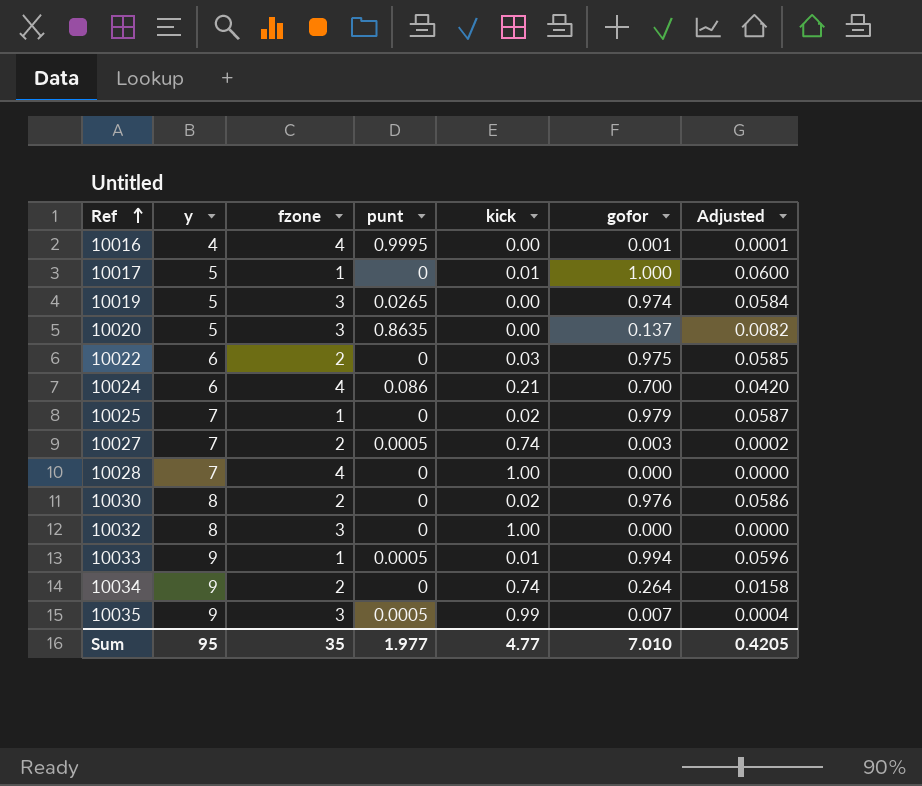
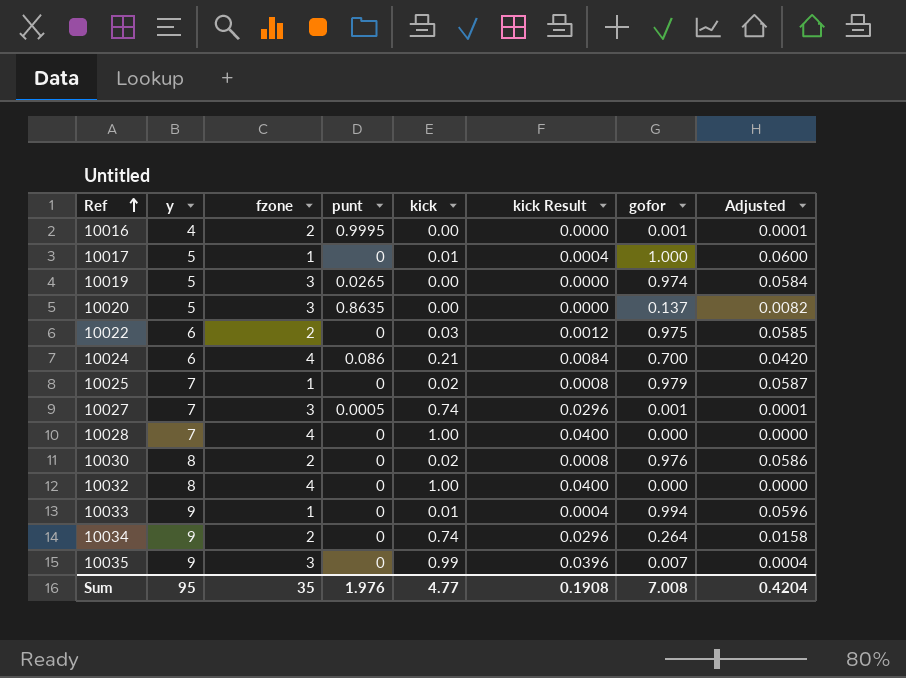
column kick Result | formula: none -> [kick] * 0.04
10016 | fzone: 4 -> 2
10027 | fzone: 2 -> 3
10027 | gofor: 0.003 -> 0.001
10027 | Adjusted: 0.0002 -> 0.0001
10032 | fzone: 3 -> 4
10033 | punt: 0.0005 -> 0
10035 | punt: 0.0005 -> 0
Sum | punt: 1.977 -> 1.976
Sum | gofor: 7.010 -> 7.008
Sum | Adjusted: 0.4205 -> 0.4204

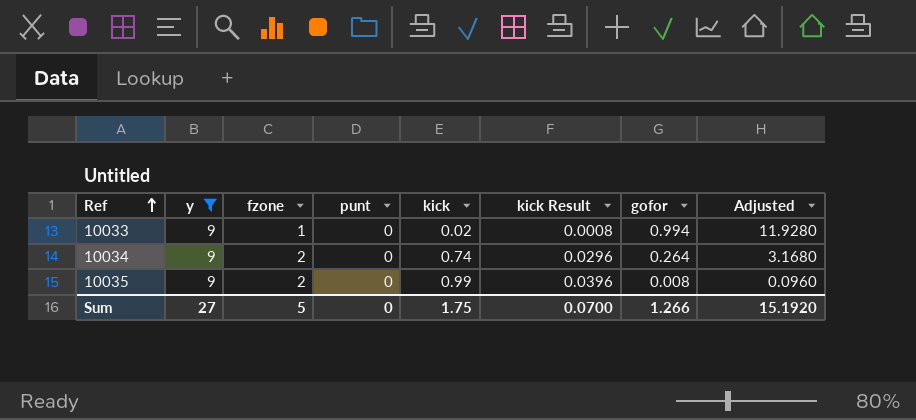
filter: none -> y = 9
column Adjusted | formula: [gofor] * 0.06 -> [gofor] * 12
10033 | kick: 0.01 -> 0.02
10033 | kick Result: 0.0004 -> 0.0008
10035 | fzone: 3 -> 2
10035 | gofor: 0.007 -> 0.008
Sum | y: 95 -> 27
Sum | fzone: 35 -> 5
Sum | punt: 1.976 -> 0
Sum | kick: 4.77 -> 1.75
Sum | kick Result: 0.1908 -> 0.0700
Sum | gofor: 7.008 -> 1.266
Sum | Adjusted: 0.4204 -> 15.1920

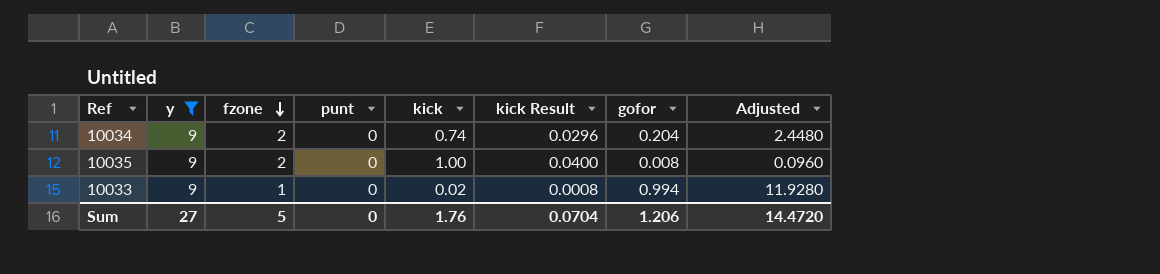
row order: Ref ascending -> fzone descending
10034 | gofor: 0.264 -> 0.204
10034 | Adjusted: 3.1680 -> 2.4480
10035 | kick: 0.99 -> 1.00
10035 | kick Result: 0.0396 -> 0.0400
Sum | kick: 1.75 -> 1.76
Sum | kick Result: 0.0700 -> 0.0704
Sum | gofor: 1.266 -> 1.206
Sum | Adjusted: 15.1920 -> 14.4720

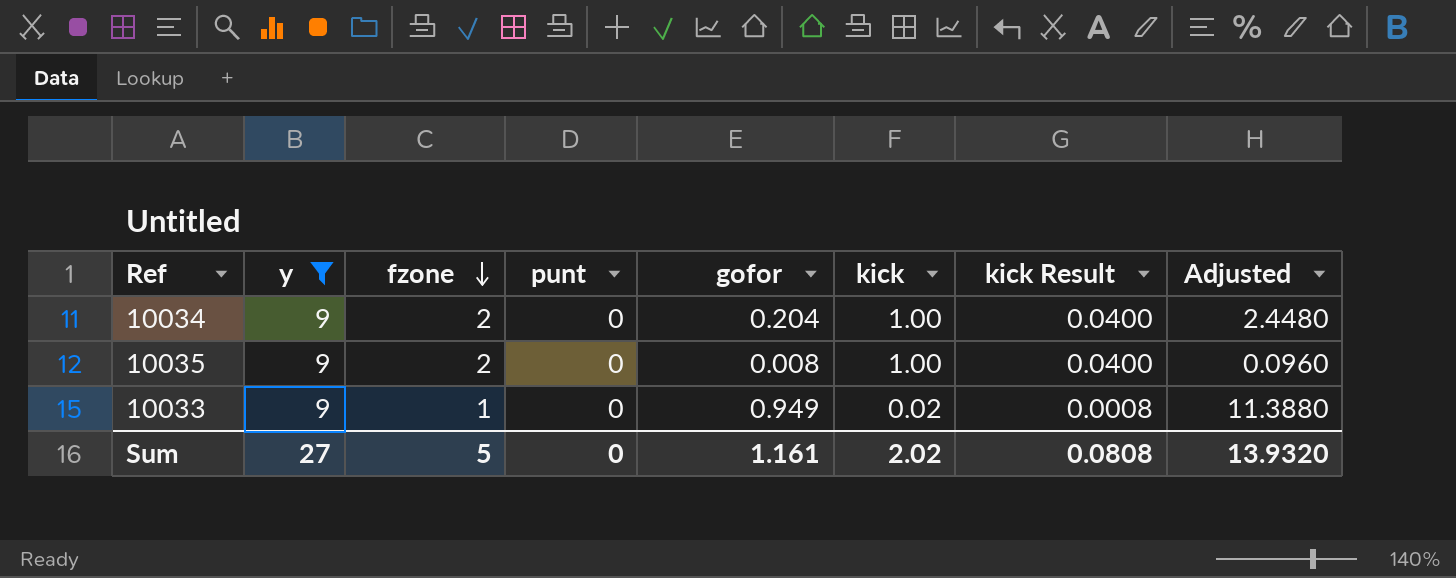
column gofor | position: 7 -> 5
10034 | kick: 0.74 -> 1.00
10034 | kick Result: 0.0296 -> 0.0400
10033 | gofor: 0.994 -> 0.949
10033 | Adjusted: 11.9280 -> 11.3880
Sum | gofor: 1.206 -> 1.161
Sum | kick: 1.76 -> 2.02
Sum | kick Result: 0.0704 -> 0.0808
Sum | Adjusted: 14.4720 -> 13.9320

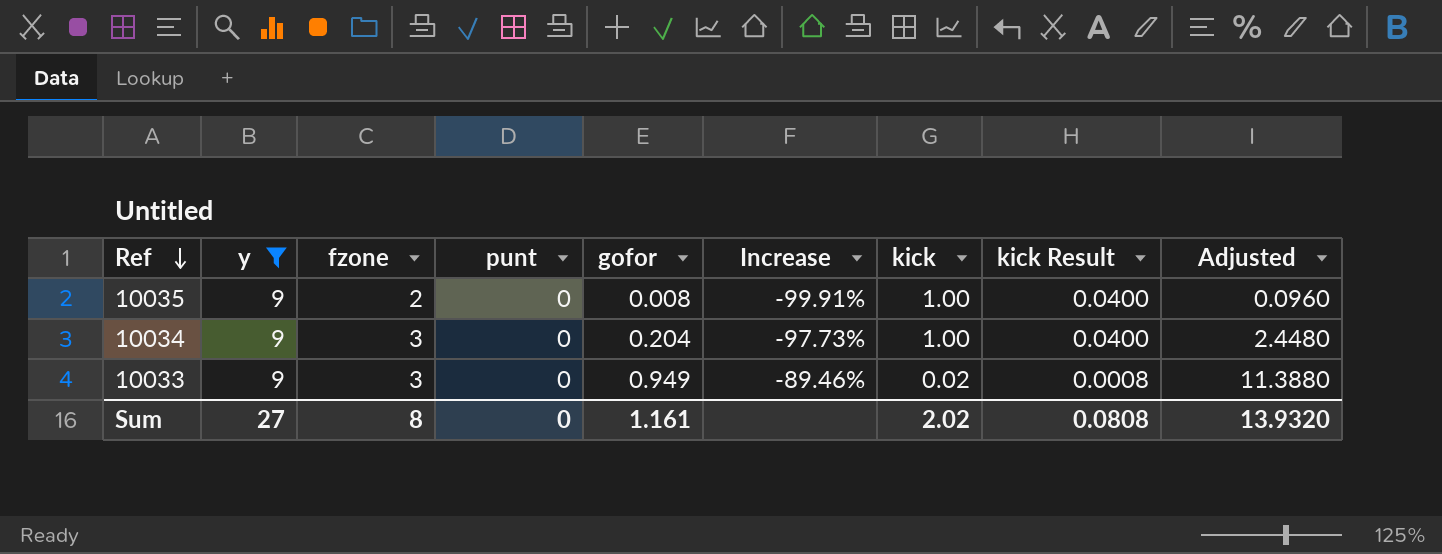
row order: fzone descending -> Ref descending
column Increase | formula: none -> ([gofor] - [y]) / [y]
10034 | fzone: 2 -> 3
10033 | fzone: 1 -> 3
Sum | fzone: 5 -> 8

